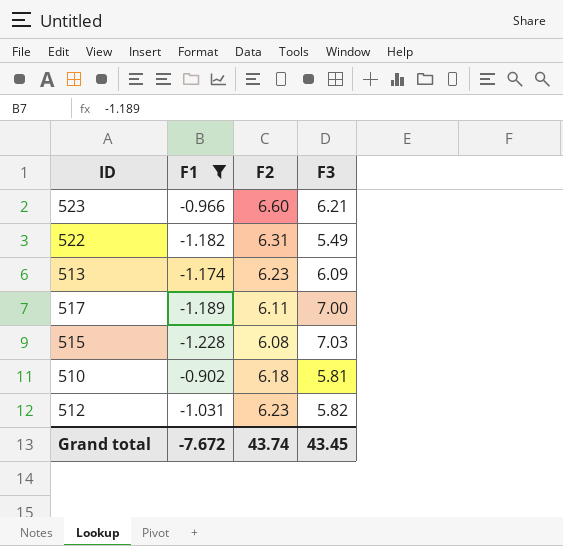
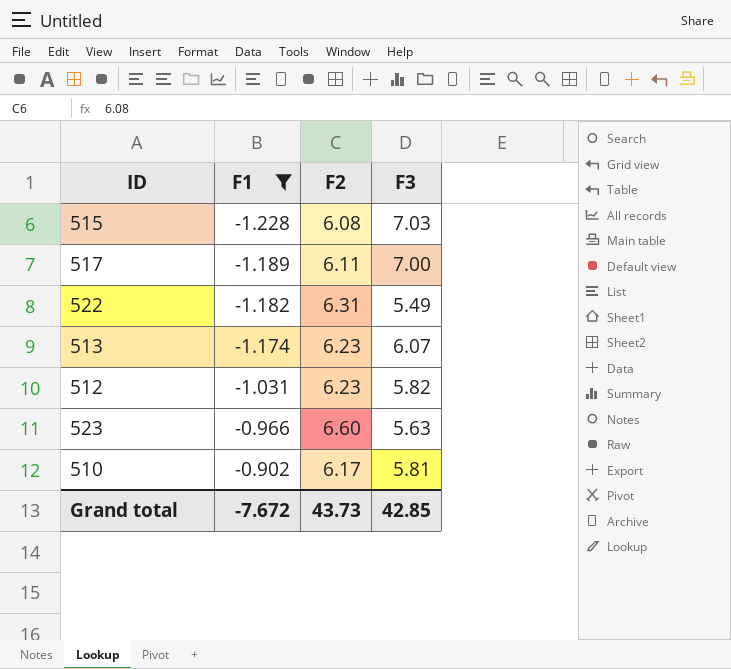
row order: none -> F1 ascending
513 | F3: 6.09 -> 6.07
523 | F3: 6.21 -> 5.63
510 | F2: 6.18 -> 6.17
Grand total | F2: 43.74 -> 43.73
Grand total | F3: 43.45 -> 42.85

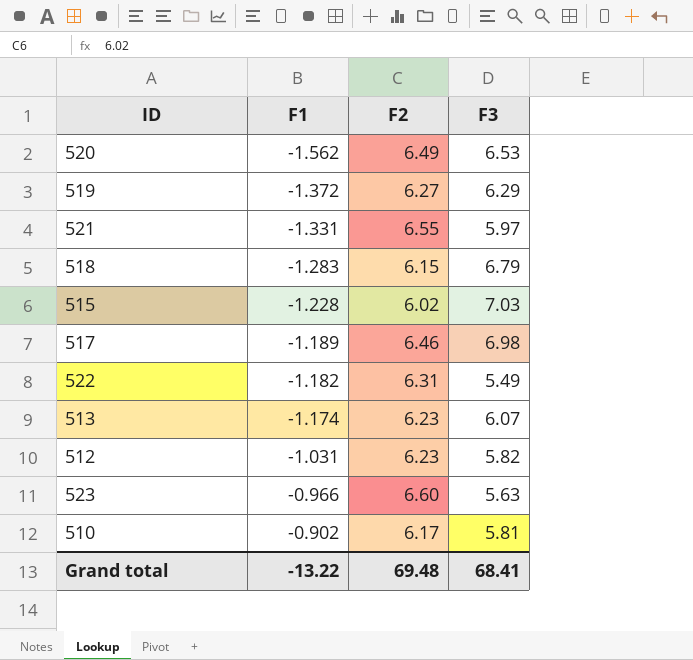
filter: F1 >= -1.228 -> none
515 | F2: 6.08 -> 6.02
517 | F2: 6.11 -> 6.46
517 | F3: 7.00 -> 6.98
Grand total | F1: -7.672 -> -13.22
Grand total | F2: 43.73 -> 69.48
Grand total | F3: 42.85 -> 68.41

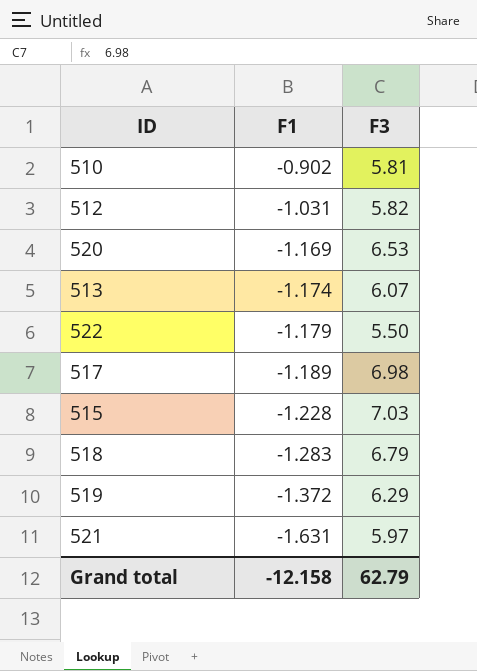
row order: F1 ascending -> F1 descending
column F2 | position: 3 -> none
row 523: -0.966 | 6.60 | 5.63 -> none
520 | F1: -1.562 -> -1.169
522 | F1: -1.182 -> -1.179
522 | F3: 5.49 -> 5.50
521 | F1: -1.331 -> -1.631
Grand total | F1: -13.22 -> -12.158
Grand total | F3: 68.41 -> 62.79

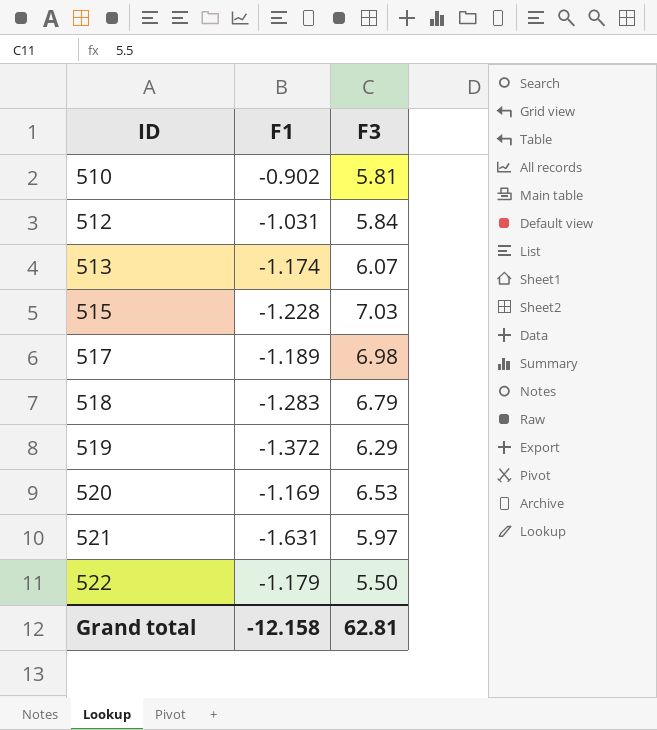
row order: F1 descending -> ID ascending
512 | F3: 5.82 -> 5.84
Grand total | F3: 62.79 -> 62.81

